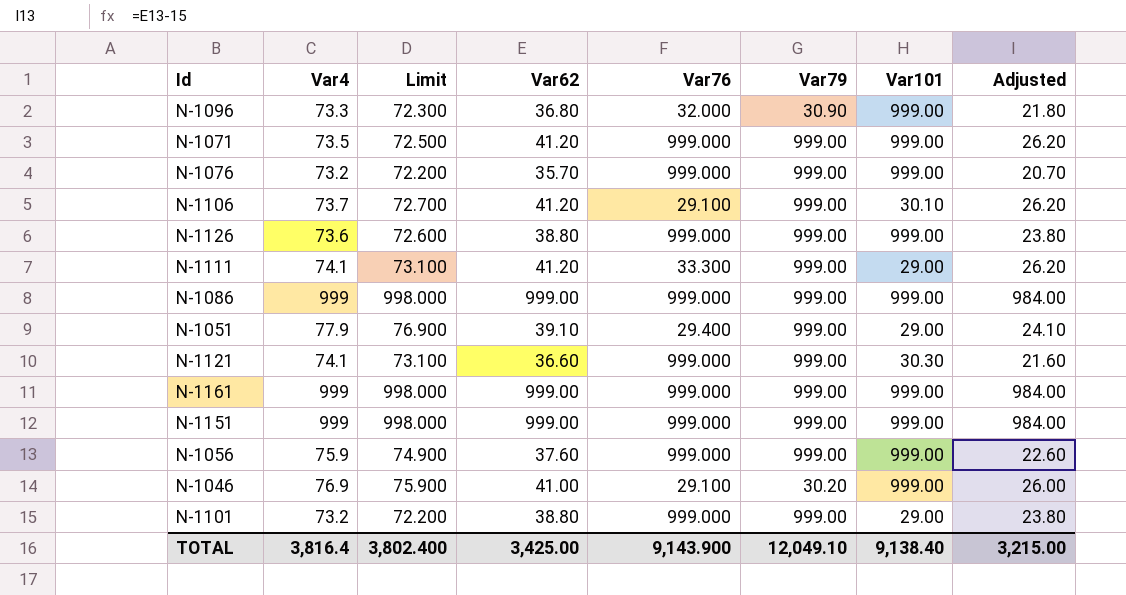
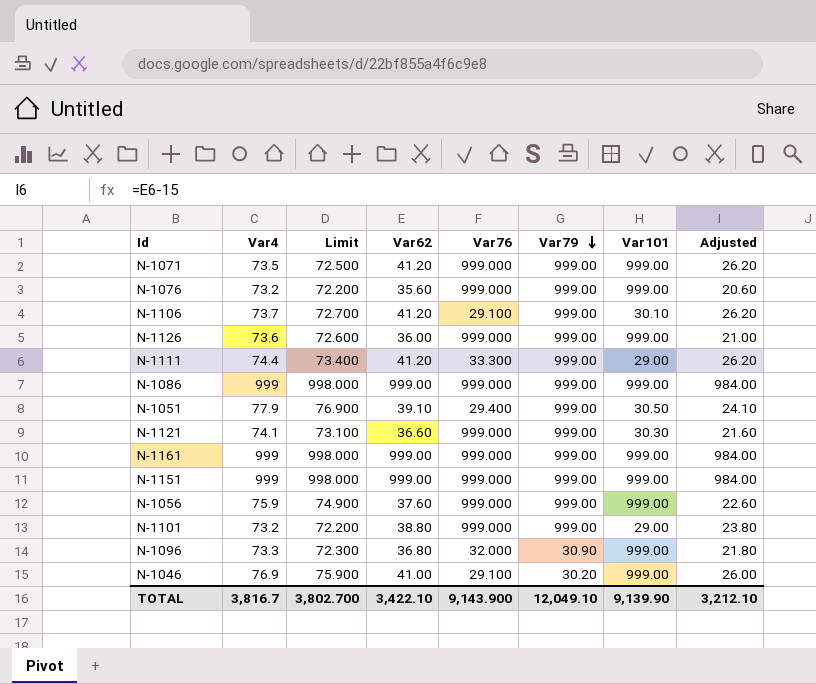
row order: none -> Var79 descending
N-1076 | Var62: 35.70 -> 35.60
N-1076 | Adjusted: 20.70 -> 20.60
N-1126 | Var62: 38.80 -> 36.00
N-1126 | Adjusted: 23.80 -> 21.00
N-1111 | Var4: 74.1 -> 74.4
N-1111 | Limit: 73.100 -> 73.400
N-1051 | Var101: 29.00 -> 30.50
TOTAL | Var4: 3,816.4 -> 3,816.7
TOTAL | Limit: 3,802.400 -> 3,802.700
TOTAL | Var62: 3,425.00 -> 3,422.10
TOTAL | Var101: 9,138.40 -> 9,139.90
TOTAL | Adjusted: 3,215.00 -> 3,212.10

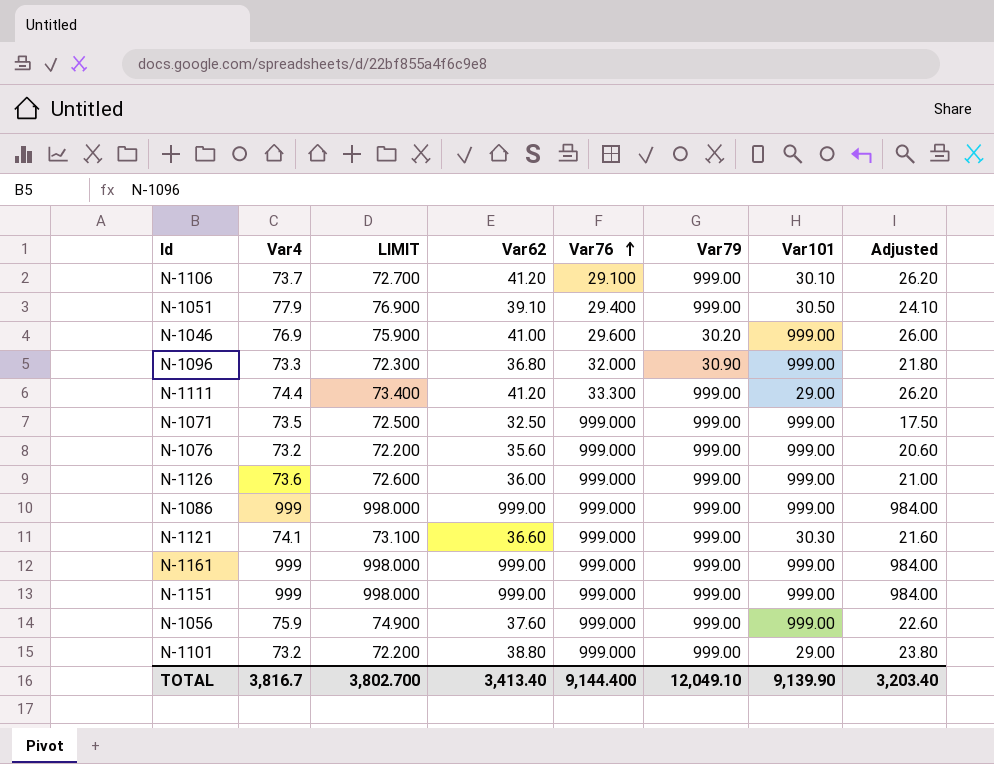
row order: Var79 descending -> Var76 ascending
column name: Limit -> LIMIT
N-1046 | Var76: 29.100 -> 29.600
N-1071 | Var62: 41.20 -> 32.50
N-1071 | Adjusted: 26.20 -> 17.50
TOTAL | Var62: 3,422.10 -> 3,413.40
TOTAL | Var76: 9,143.900 -> 9,144.400
TOTAL | Adjusted: 3,212.10 -> 3,203.40

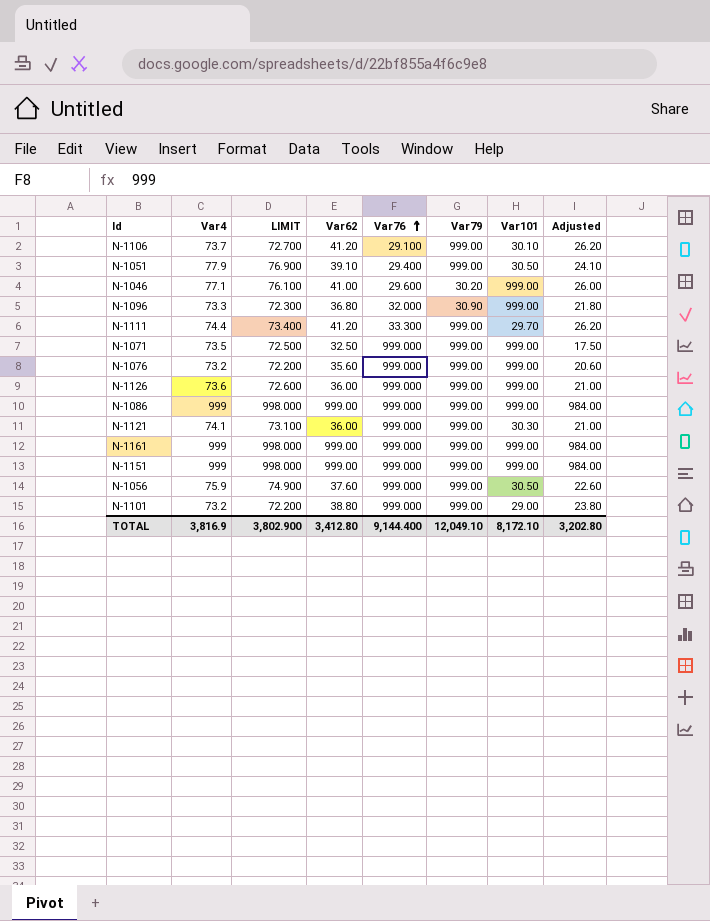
N-1046 | Var4: 76.9 -> 77.1
N-1046 | LIMIT: 75.900 -> 76.100
N-1111 | Var101: 29.00 -> 29.70
N-1121 | Var62: 36.60 -> 36.00
N-1121 | Adjusted: 21.60 -> 21.00
N-1056 | Var101: 999.00 -> 30.50
TOTAL | Var4: 3,816.7 -> 3,816.9
TOTAL | LIMIT: 3,802.700 -> 3,802.900
TOTAL | Var62: 3,413.40 -> 3,412.80
TOTAL | Var101: 9,139.90 -> 8,172.10
TOTAL | Adjusted: 3,203.40 -> 3,202.80

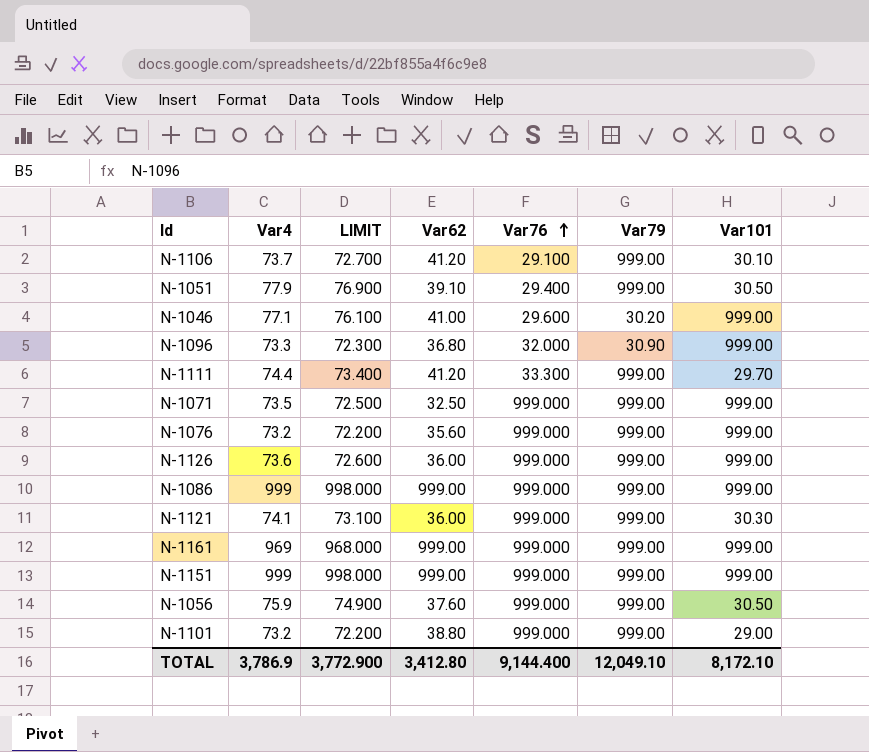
column Adjusted | formula: [Var62] - 15 -> none
N-1161 | Var4: 999 -> 969
N-1161 | LIMIT: 998.000 -> 968.000
TOTAL | Var4: 3,816.9 -> 3,786.9
TOTAL | LIMIT: 3,802.900 -> 3,772.900

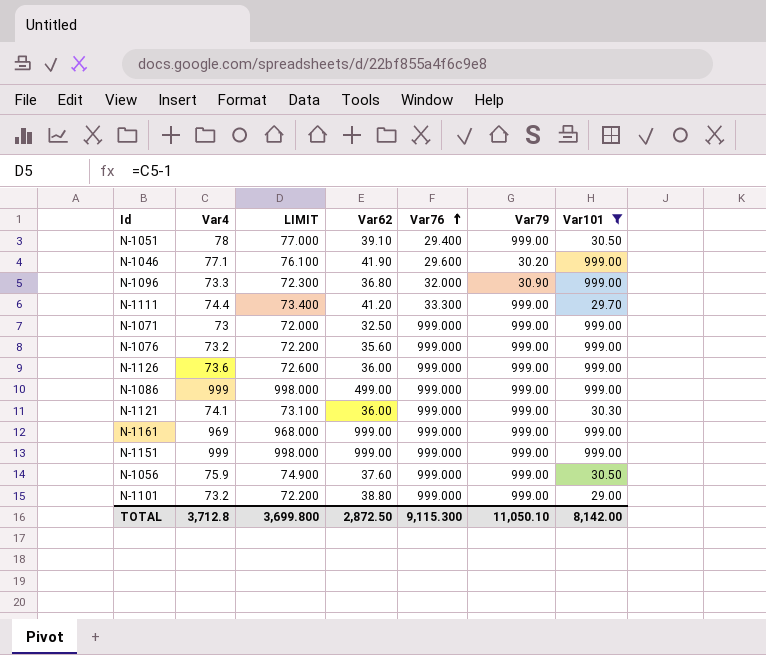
filter: none -> Var101 != 30.10
N-1051 | Var4: 77.9 -> 78
N-1051 | LIMIT: 76.900 -> 77.000
N-1046 | Var62: 41.00 -> 41.90
N-1071 | Var4: 73.5 -> 73
N-1071 | LIMIT: 72.500 -> 72.000
N-1086 | Var62: 999.00 -> 499.00
TOTAL | Var4: 3,786.9 -> 3,712.8
TOTAL | LIMIT: 3,772.900 -> 3,699.800
TOTAL | Var62: 3,412.80 -> 2,872.50
TOTAL | Var76: 9,144.400 -> 9,115.300
TOTAL | Var79: 12,049.10 -> 11,050.10
TOTAL | Var101: 8,172.10 -> 8,142.00

